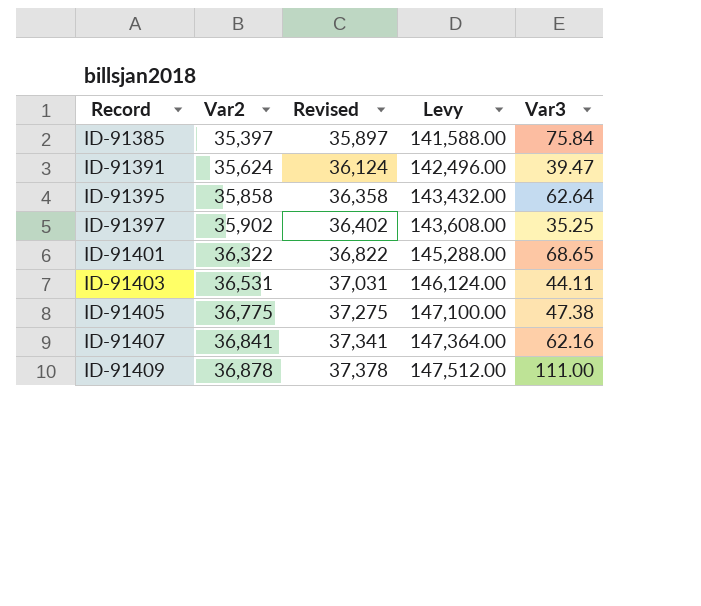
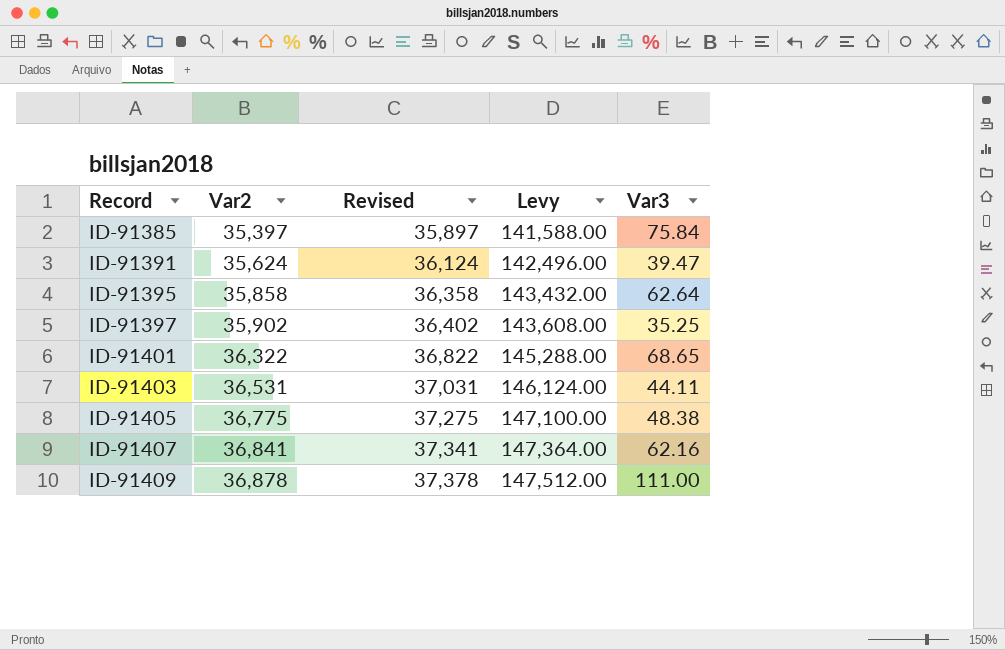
ID-91405 | Var3: 47.38 -> 48.38

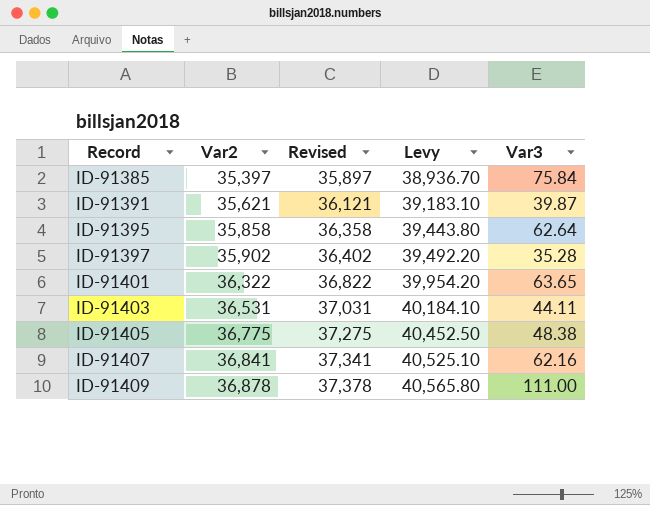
column Levy | formula: [Var2] * 4 -> [Var2] * 1.1
ID-91391 | Var2: 35,624 -> 35,621
ID-91391 | Revised: 36,124 -> 36,121
ID-91391 | Var3: 39.47 -> 39.87
ID-91397 | Var3: 35.25 -> 35.28
ID-91401 | Var3: 68.65 -> 63.65

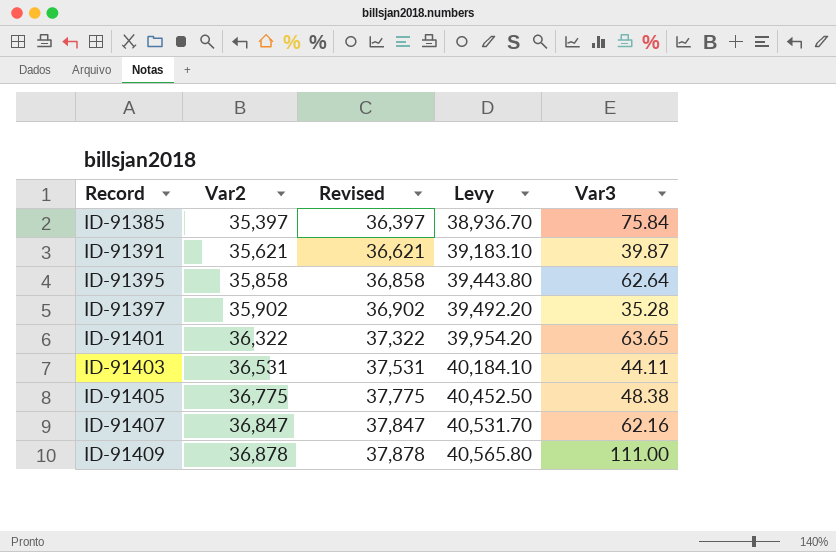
column Revised | formula: [Var2] + 500 -> [Var2] + 1000
ID-91407 | Var2: 36,841 -> 36,847
ID-91407 | Levy: 40,525.10 -> 40,531.70

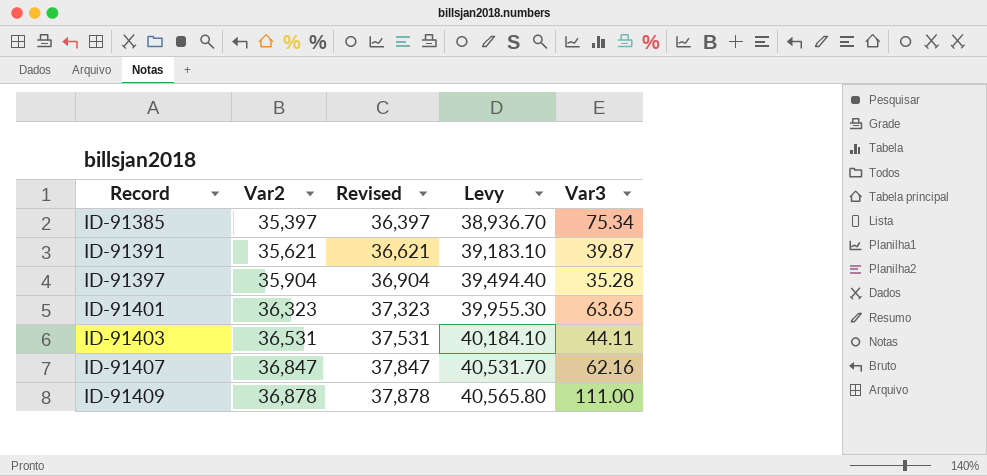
row ID-91395: 35,858 | 36,858 | 39,443.80 | 62.64 -> none
row ID-91405: 36,775 | 37,775 | 40,452.50 | 48.38 -> none
ID-91385 | Var3: 75.84 -> 75.34
ID-91397 | Var2: 35,902 -> 35,904
ID-91397 | Revised: 36,902 -> 36,904
ID-91397 | Levy: 39,492.20 -> 39,494.40
ID-91401 | Var2: 36,322 -> 36,323
ID-91401 | Revised: 37,322 -> 37,323
ID-91401 | Levy: 39,954.20 -> 39,955.30

